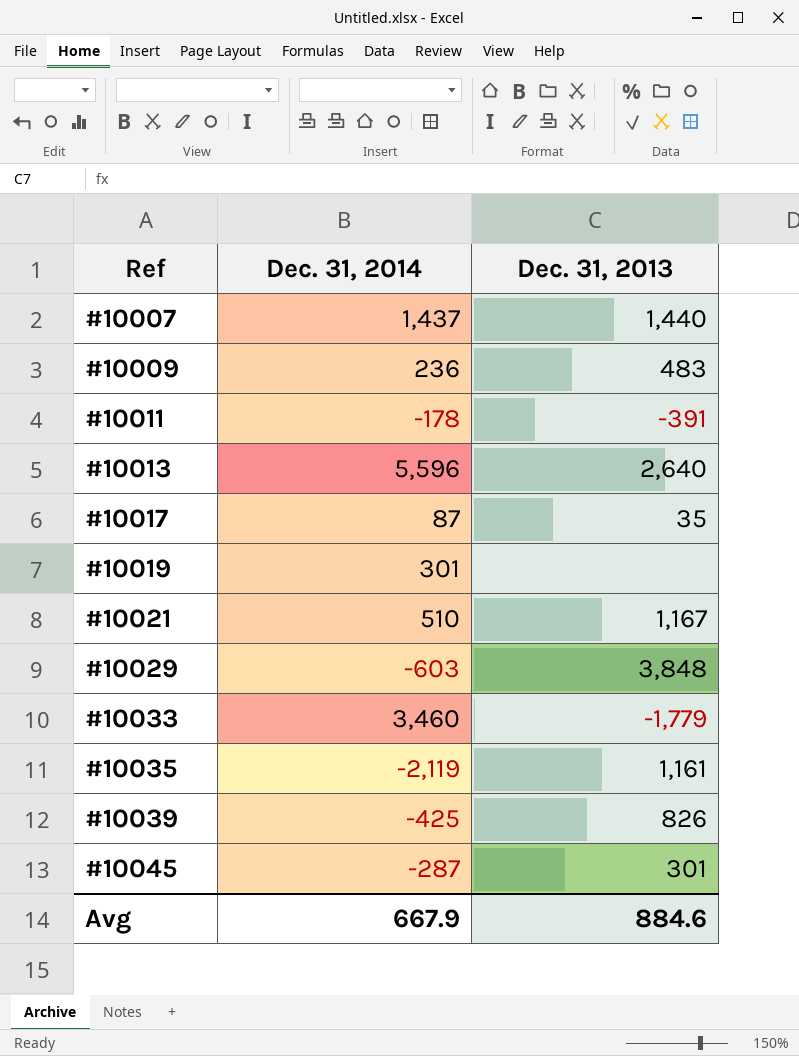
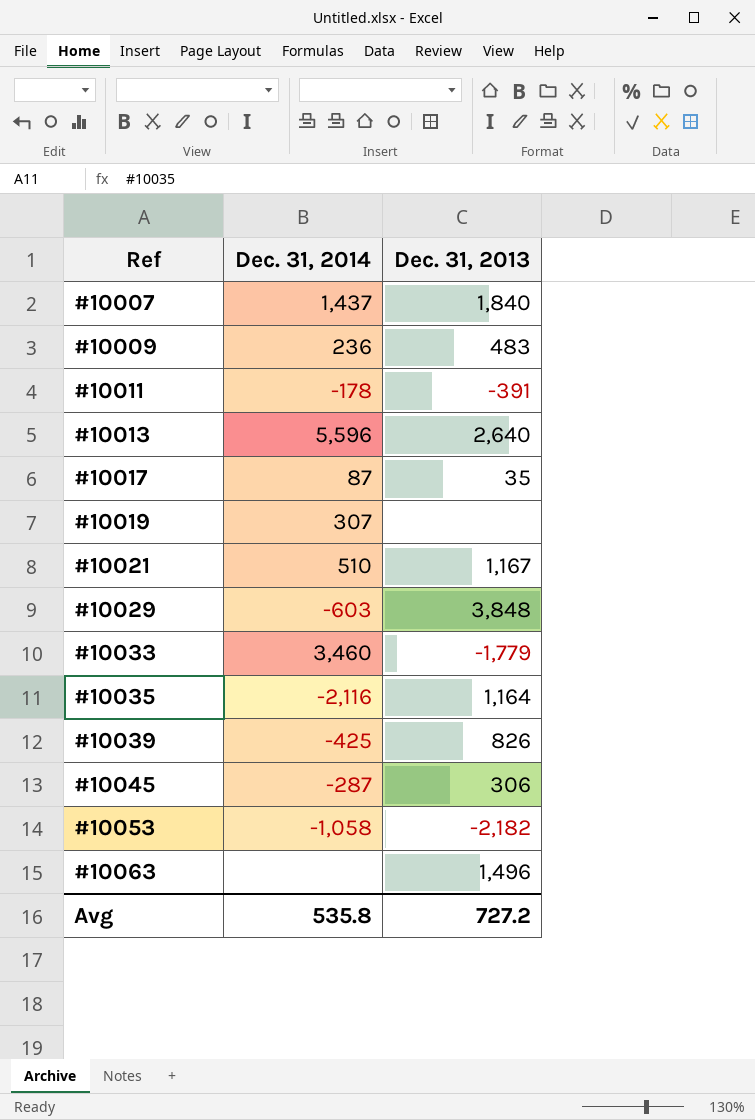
#10007 | Dec. 31, 2013: 1,440 -> 1,840
#10019 | Dec. 31, 2014: 301 -> 307
#10035 | Dec. 31, 2014: -2,119 -> -2,116
#10035 | Dec. 31, 2013: 1,161 -> 1,164
#10045 | Dec. 31, 2013: 301 -> 306
row #10053: none -> -1,058 | -2,182
row #10063: none -> none | 1,496
Avg | Dec. 31, 2014: 667.9 -> 535.8
Avg | Dec. 31, 2013: 884.6 -> 727.2

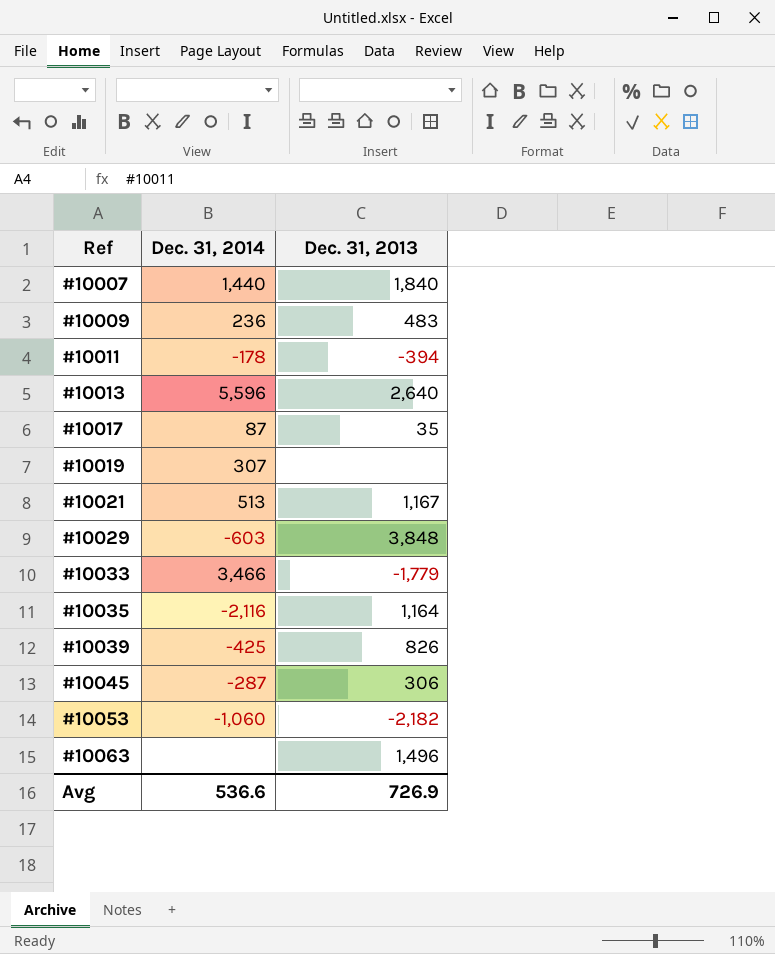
#10007 | Dec. 31, 2014: 1,437 -> 1,440
#10011 | Dec. 31, 2013: -391 -> -394
#10021 | Dec. 31, 2014: 510 -> 513
#10033 | Dec. 31, 2014: 3,460 -> 3,466
#10053 | Dec. 31, 2014: -1,058 -> -1,060
Avg | Dec. 31, 2014: 535.8 -> 536.6
Avg | Dec. 31, 2013: 727.2 -> 726.9

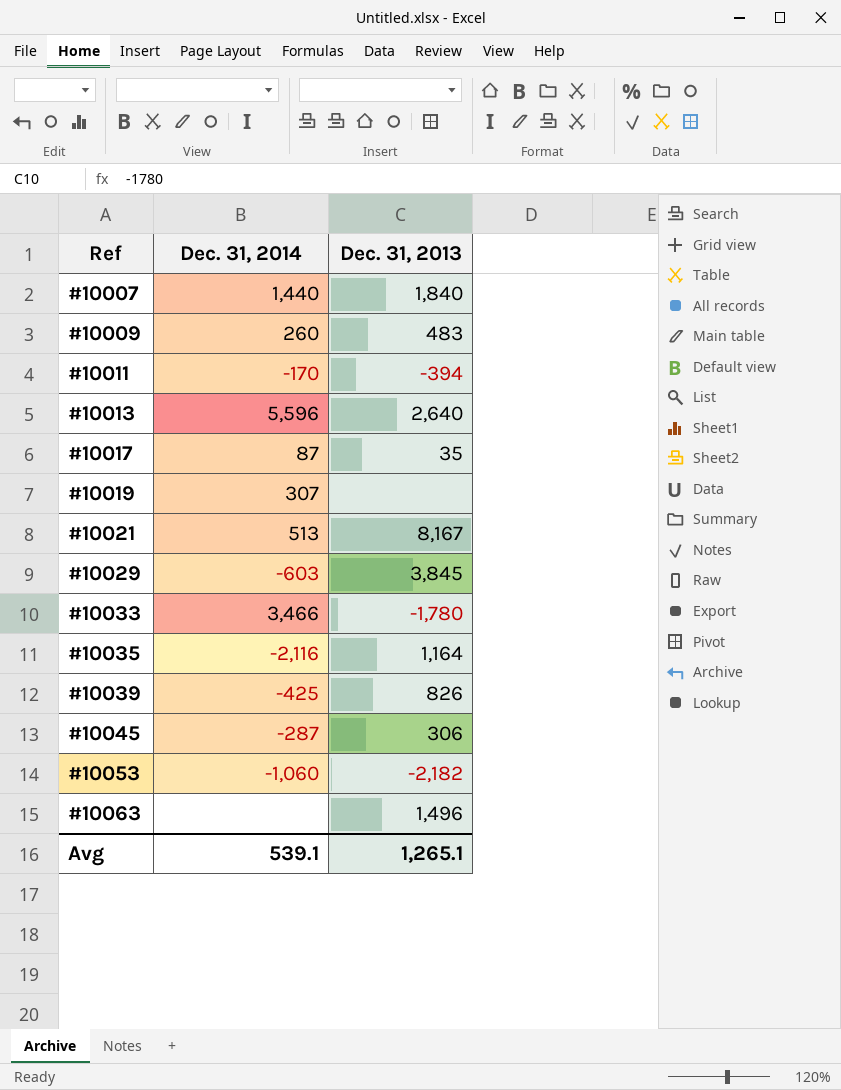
#10009 | Dec. 31, 2014: 236 -> 260
#10011 | Dec. 31, 2014: -178 -> -170
#10021 | Dec. 31, 2013: 1,167 -> 8,167
#10029 | Dec. 31, 2013: 3,848 -> 3,845
#10033 | Dec. 31, 2013: -1,779 -> -1,780
Avg | Dec. 31, 2014: 536.6 -> 539.1
Avg | Dec. 31, 2013: 726.9 -> 1,265.1

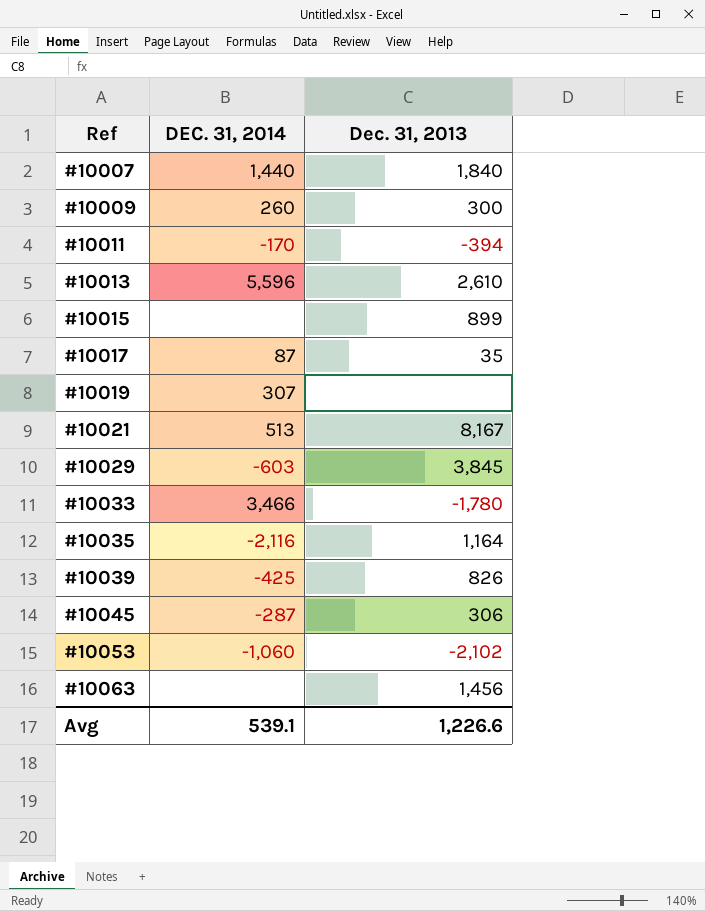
column name: Dec. 31, 2014 -> DEC. 31, 2014
#10009 | Dec. 31, 2013: 483 -> 300
#10013 | Dec. 31, 2013: 2,640 -> 2,610
row #10015: none -> none | 899
#10053 | Dec. 31, 2013: -2,182 -> -2,102
#10063 | Dec. 31, 2013: 1,496 -> 1,456
Avg | Dec. 31, 2013: 1,265.1 -> 1,226.6

